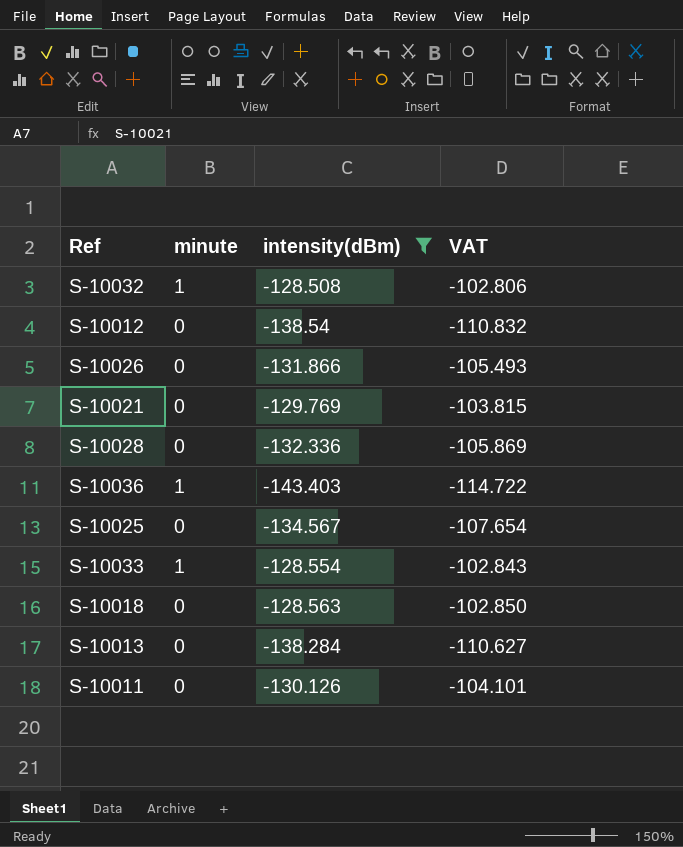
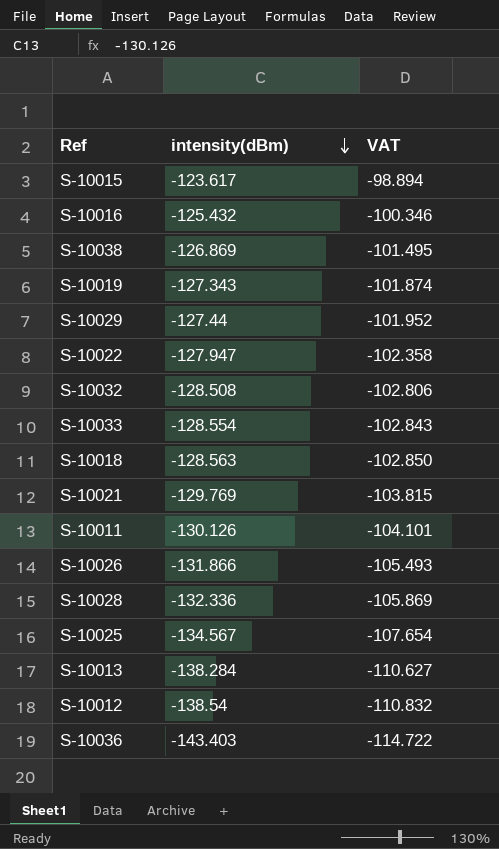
filter: intensity(dBm) <= -128.508 -> none
row order: none -> intensity(dBm) descending
column minute | position: 2 -> none

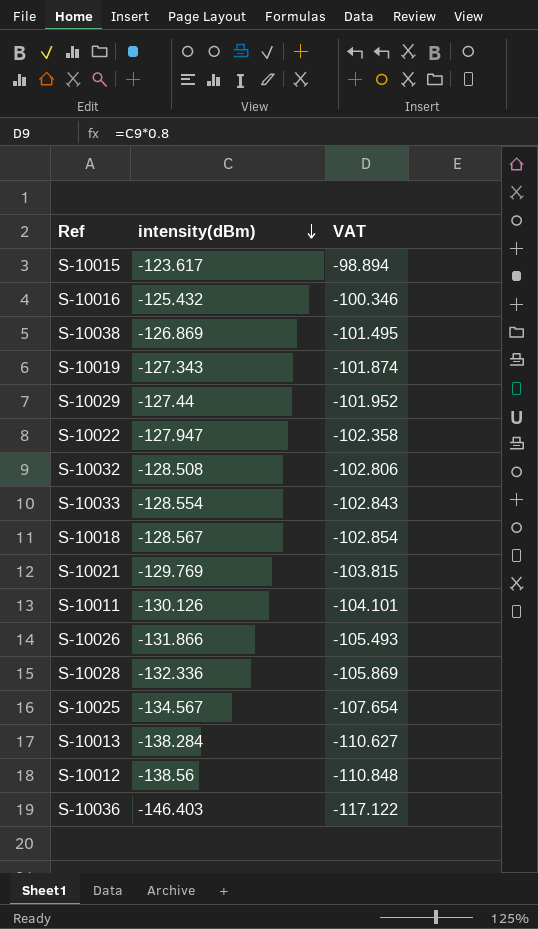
S-10018 | intensity(dBm): -128.563 -> -128.567
S-10018 | VAT: -102.850 -> -102.854
S-10012 | intensity(dBm): -138.54 -> -138.56
S-10012 | VAT: -110.832 -> -110.848
S-10036 | intensity(dBm): -143.403 -> -146.403
S-10036 | VAT: -114.722 -> -117.122

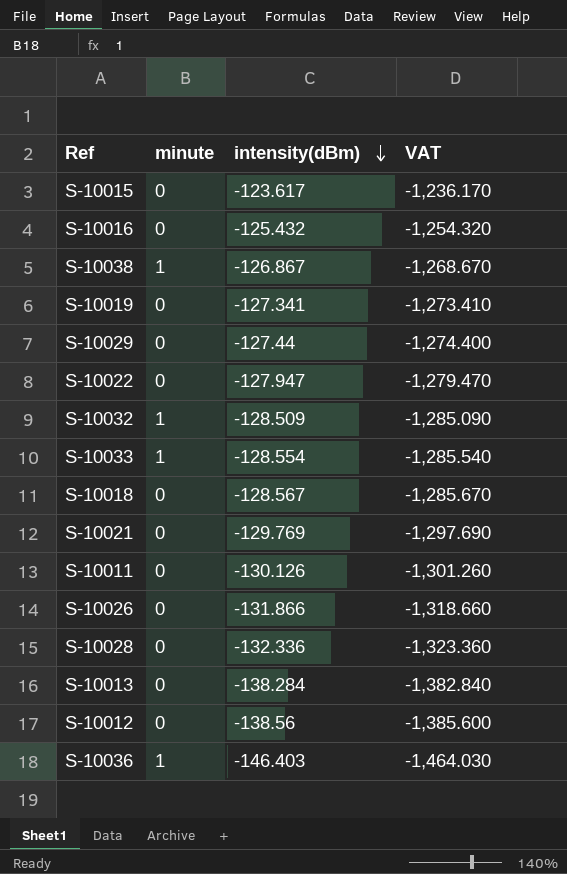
column minute | position: none -> 2
column VAT | formula: [intensity(dBm)] * 0.8 -> [intensity(dBm)] * 10
row S-10025: -134.567 | -107.654 -> none
S-10038 | intensity(dBm): -126.869 -> -126.867
S-10019 | intensity(dBm): -127.343 -> -127.341
S-10032 | intensity(dBm): -128.508 -> -128.509

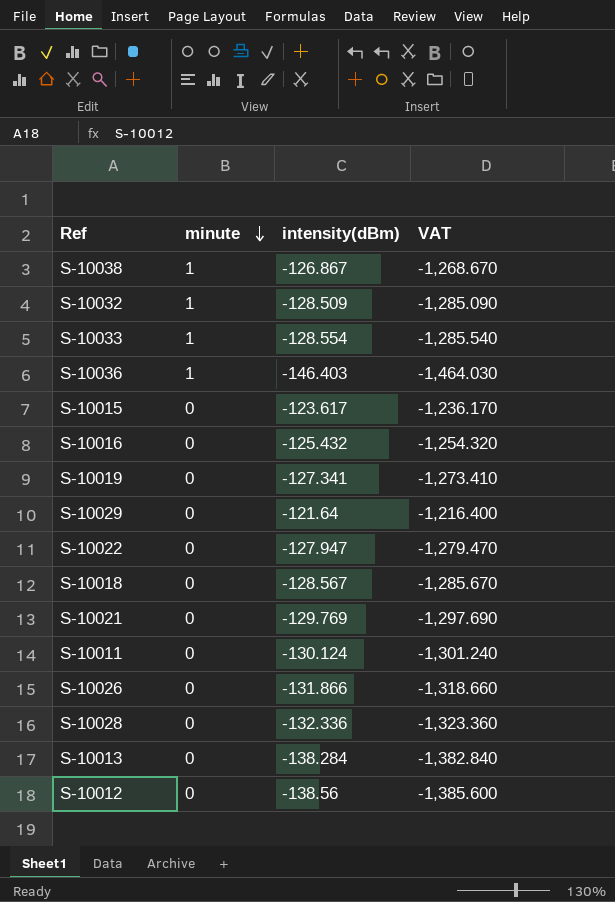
row order: intensity(dBm) descending -> minute descending
S-10029 | intensity(dBm): -127.44 -> -121.64
S-10029 | VAT: -1,274.400 -> -1,216.400
S-10011 | intensity(dBm): -130.126 -> -130.124
S-10011 | VAT: -1,301.260 -> -1,301.240

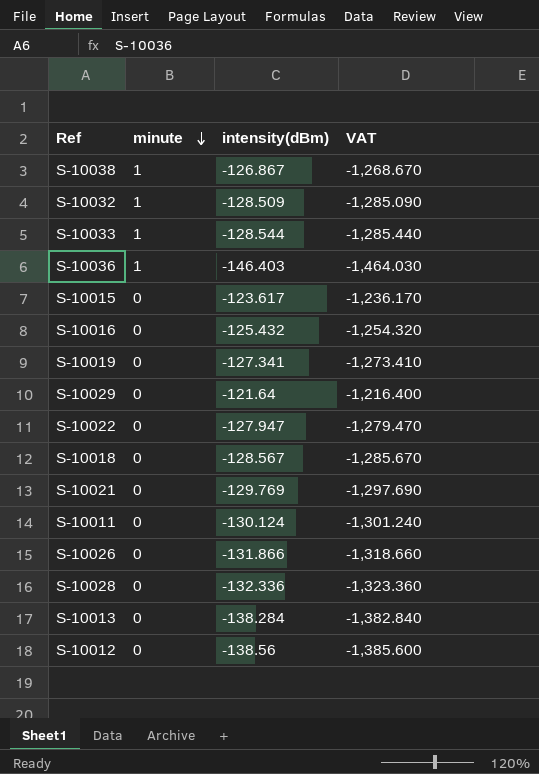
S-10033 | intensity(dBm): -128.554 -> -128.544
S-10033 | VAT: -1,285.540 -> -1,285.440

